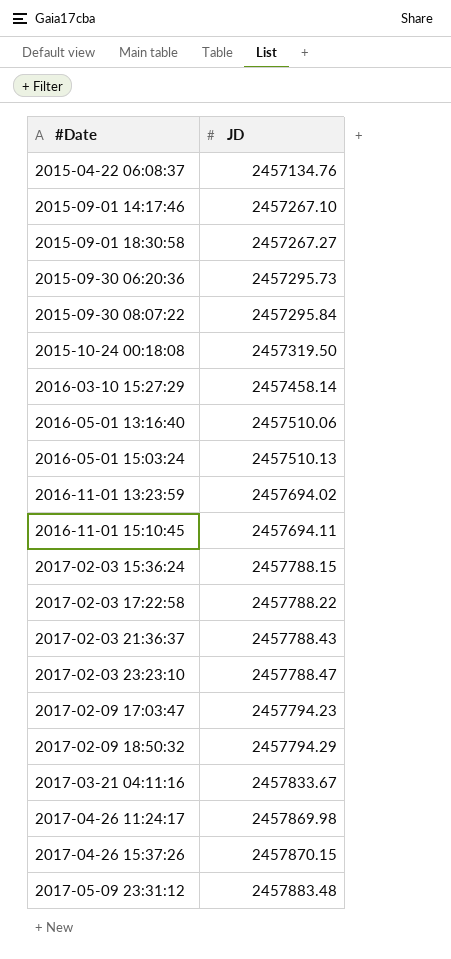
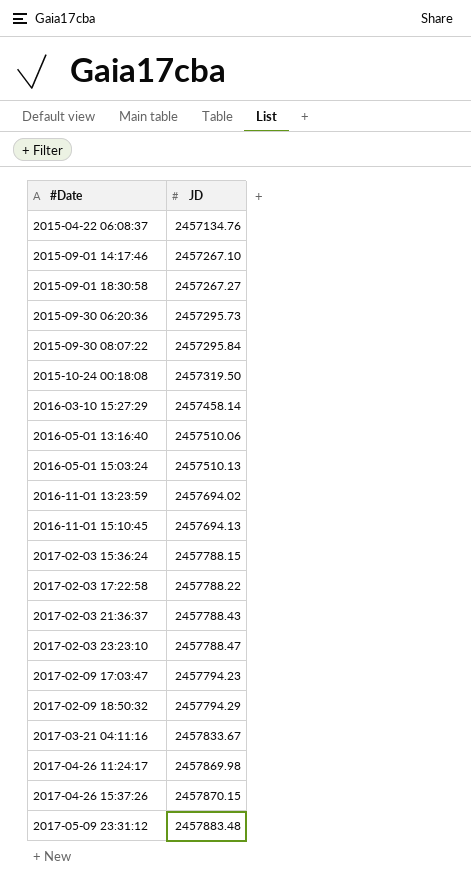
2016-11-01 15:10:45 | JD: 2457694.11 -> 2457694.13

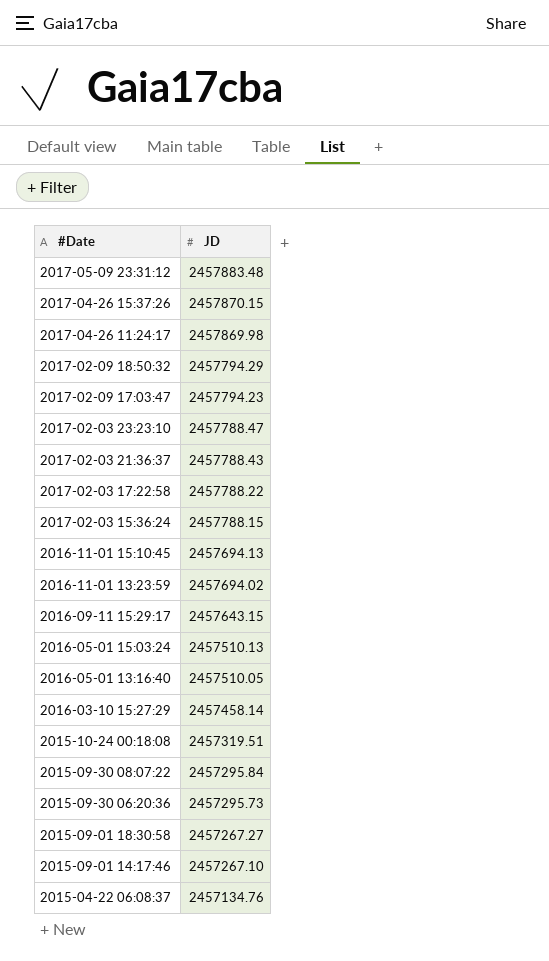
row order: #Date ascending -> #Date descending
row 2017-03-21 04:11:16: 2457833.67 -> none
row 2016-09-11 15:29:17: none -> 2457643.15
2016-05-01 13:16:40 | JD: 2457510.06 -> 2457510.05
2015-10-24 00:18:08 | JD: 2457319.50 -> 2457319.51

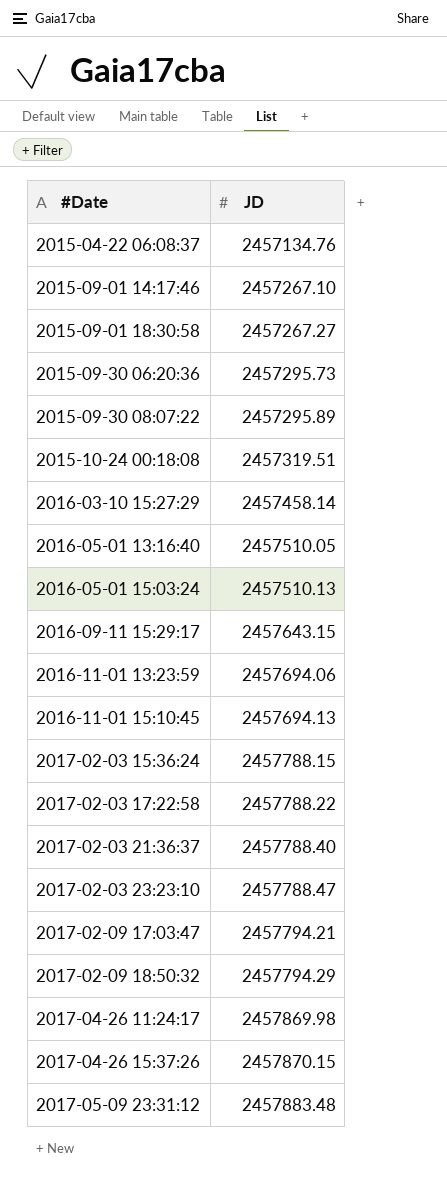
row order: #Date descending -> #Date ascending
2015-09-30 08:07:22 | JD: 2457295.84 -> 2457295.89
2016-11-01 13:23:59 | JD: 2457694.02 -> 2457694.06
2017-02-03 21:36:37 | JD: 2457788.43 -> 2457788.40
2017-02-09 17:03:47 | JD: 2457794.23 -> 2457794.21

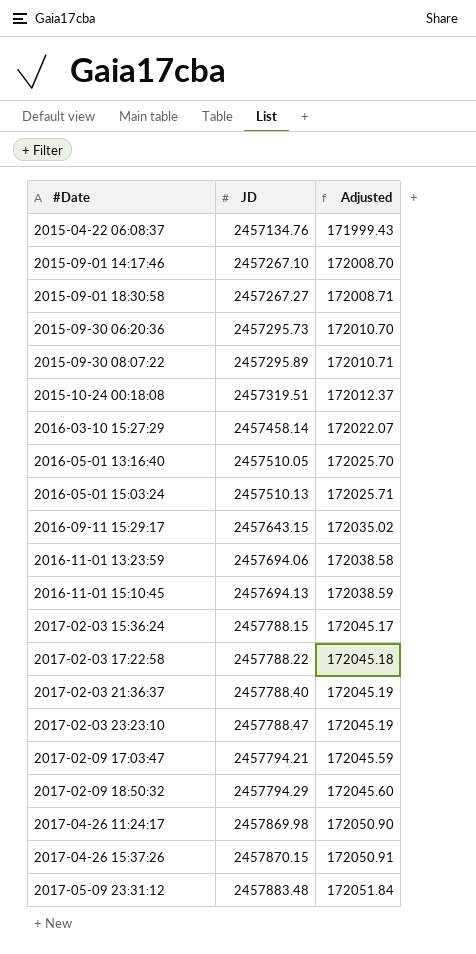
column Adjusted | formula: none -> [JD] * 0.07

